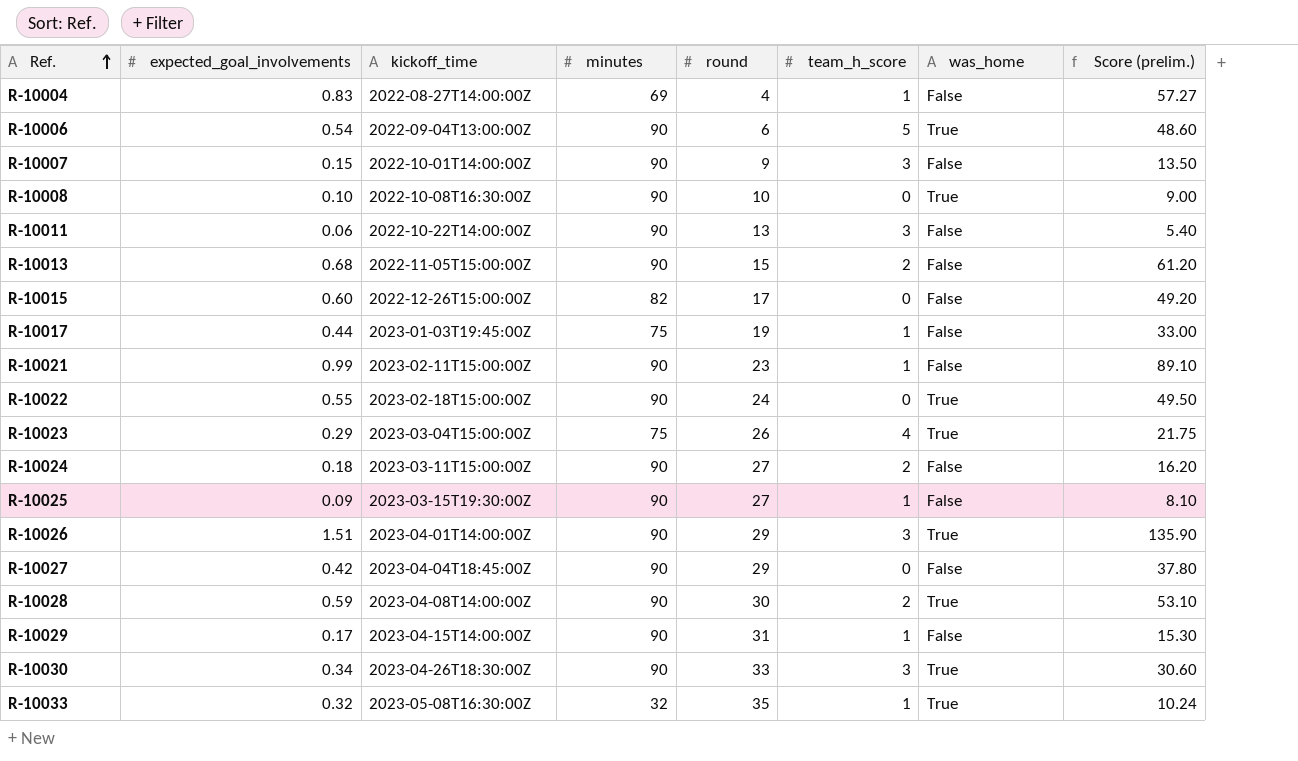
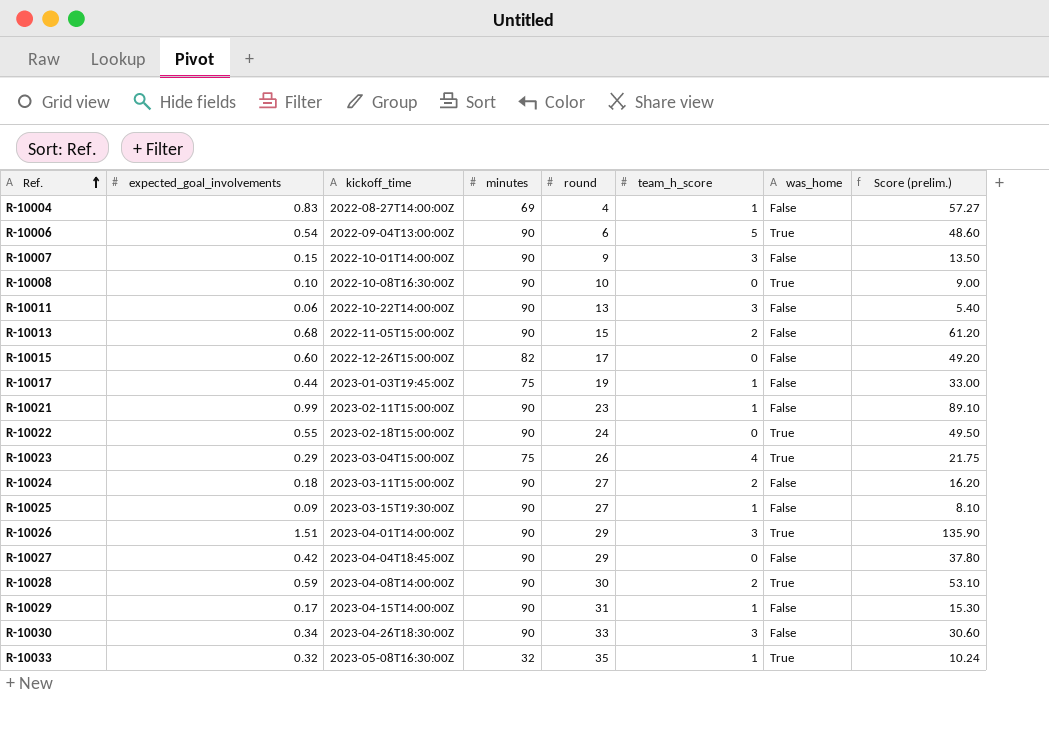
R-10030 | was_home: True -> False

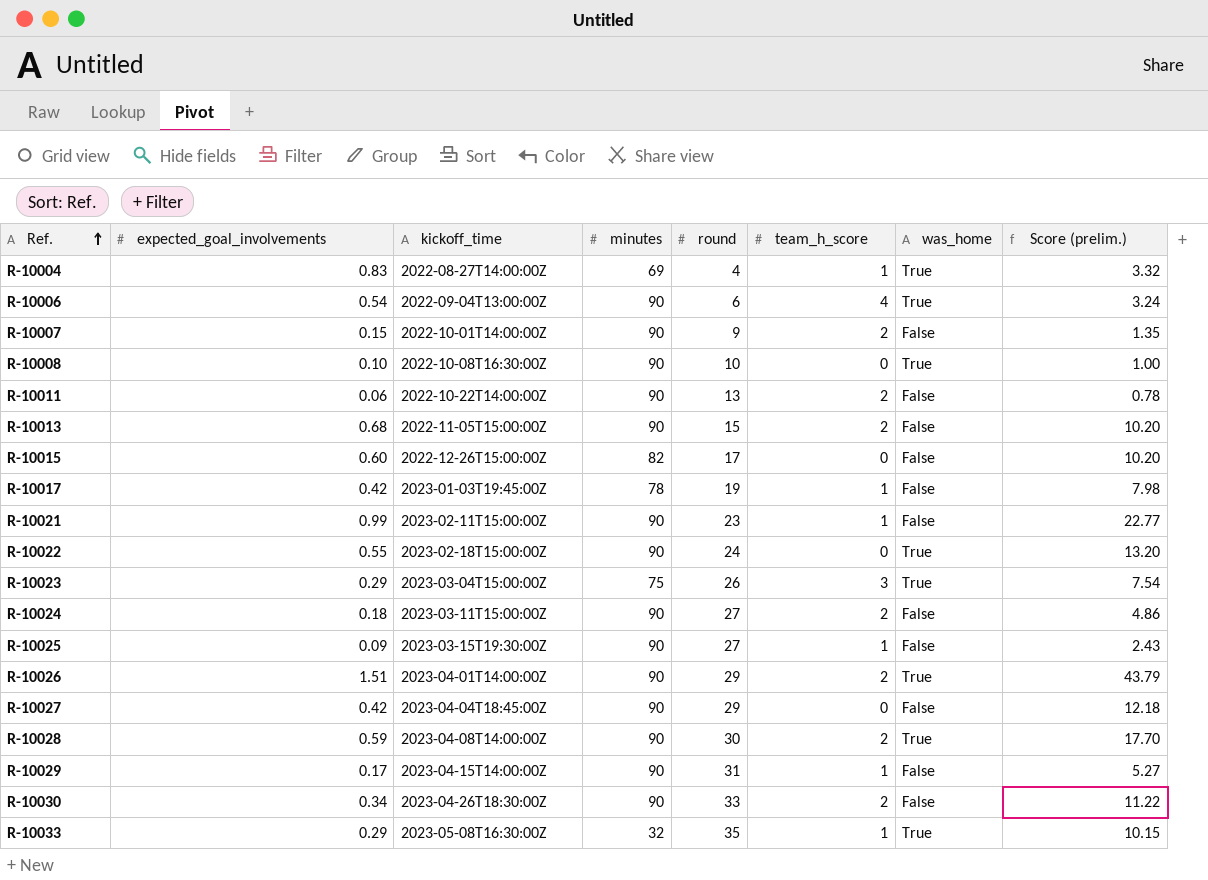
column Score (prelim.) | formula: [expected_goal_involvements] * [minutes] -> [expected_goal_involvements] * [round]
R-10004 | was_home: False -> True
R-10006 | team_h_score: 5 -> 4
R-10007 | team_h_score: 3 -> 2
R-10011 | team_h_score: 3 -> 2
R-10017 | expected_goal_involvements: 0.44 -> 0.42
R-10017 | minutes: 75 -> 78
R-10023 | team_h_score: 4 -> 3
R-10026 | team_h_score: 3 -> 2
R-10030 | team_h_score: 3 -> 2
R-10033 | expected_goal_involvements: 0.32 -> 0.29

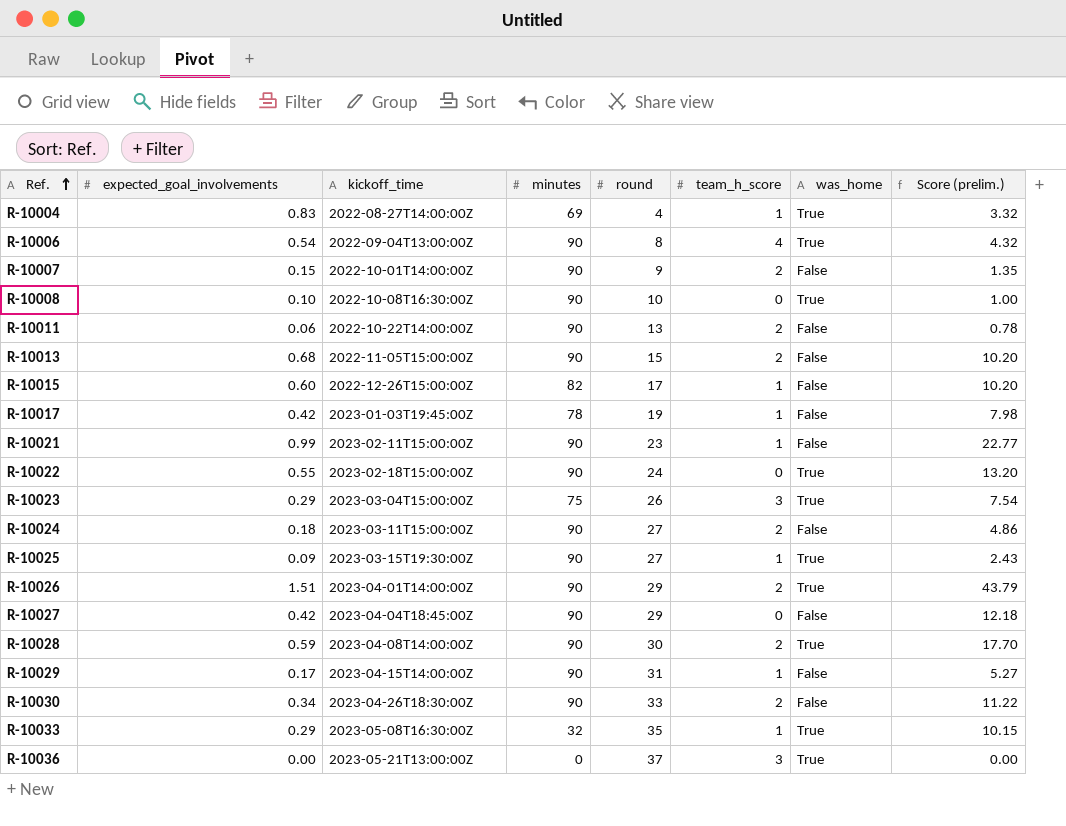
R-10006 | round: 6 -> 8
R-10006 | Score (prelim.): 3.24 -> 4.32
R-10015 | team_h_score: 0 -> 1
R-10025 | was_home: False -> True
row R-10036: none -> 0.00 | 2023-05-21T13:00:00Z | 0 | 37 | 3 | True | 0.00

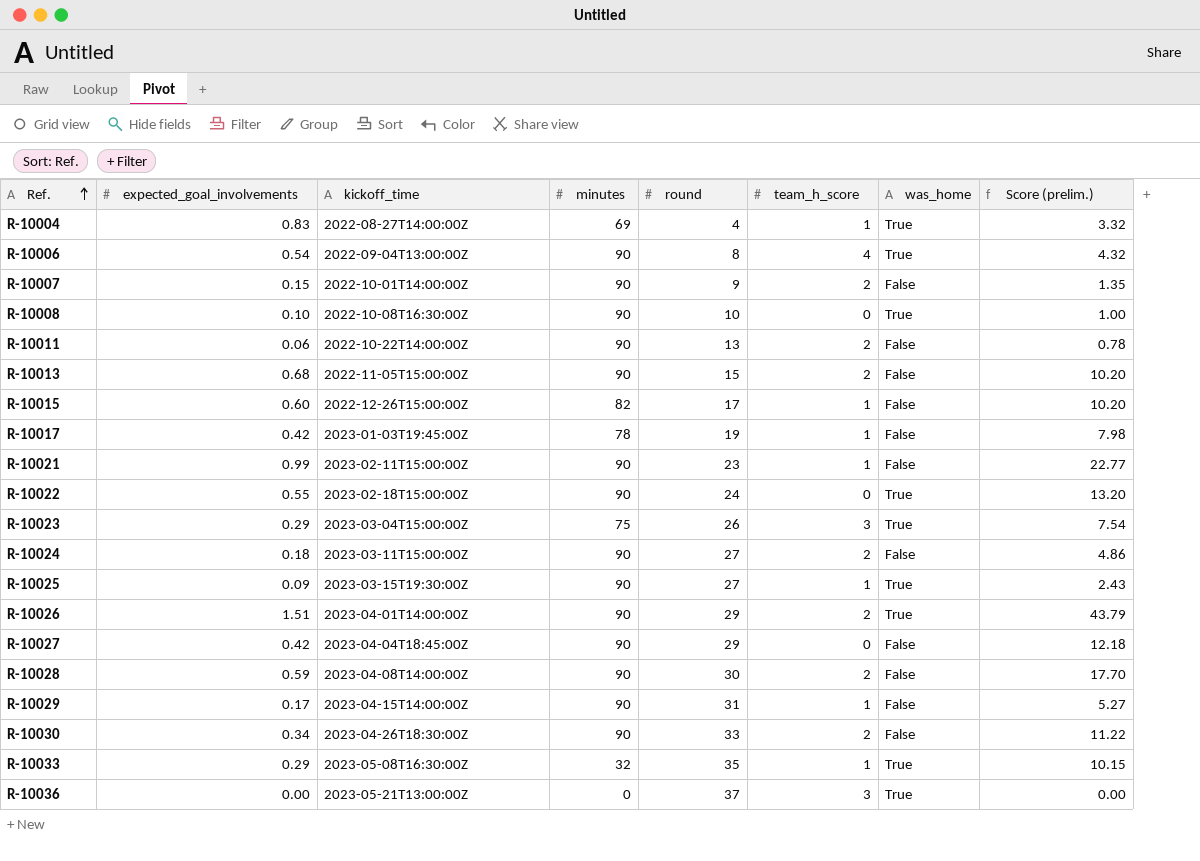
R-10028 | was_home: True -> False

